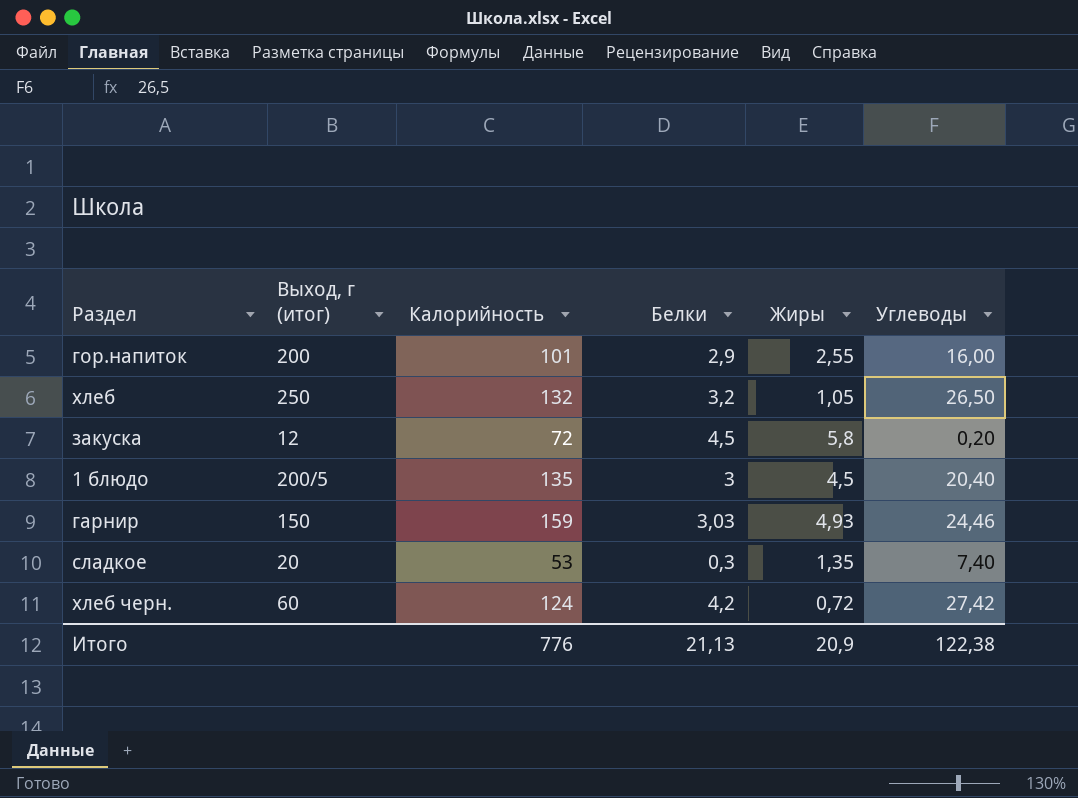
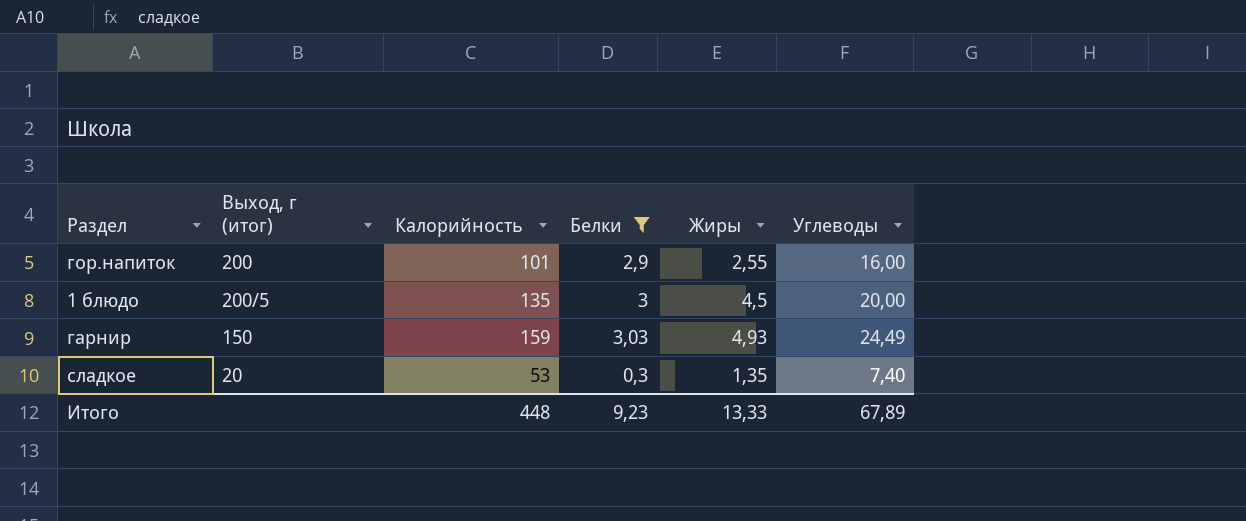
filter: none -> Белки <= 3,03
1 блюдо | Углеводы: 20,40 -> 20,00
гарнир | Углеводы: 24,46 -> 24,49
Итого | Калорийность: 776 -> 448
Итого | Белки: 21,13 -> 9,23
Итого | Жиры: 20,9 -> 13,33
Итого | Углеводы: 122,38 -> 67,89

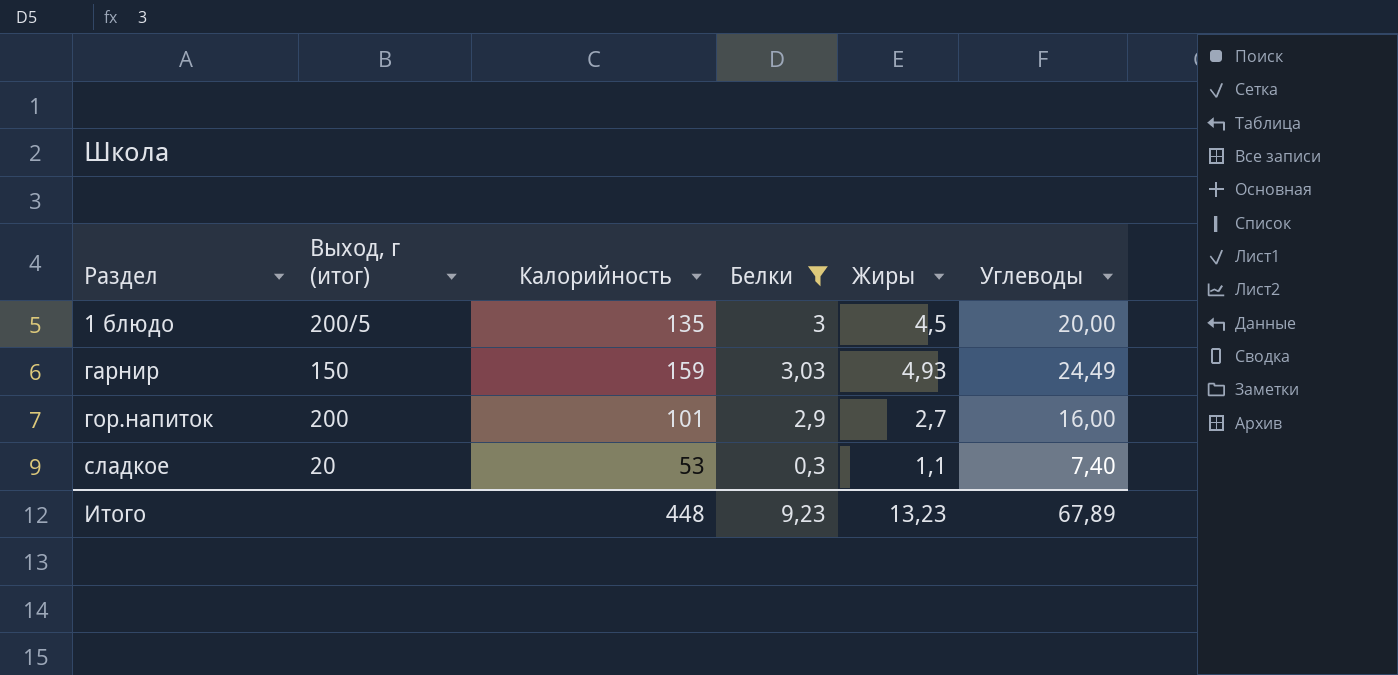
row order: none -> Раздел ascending
гор.напиток | Жиры: 2,55 -> 2,7
сладкое | Жиры: 1,35 -> 1,1
Итого | Жиры: 13,33 -> 13,23

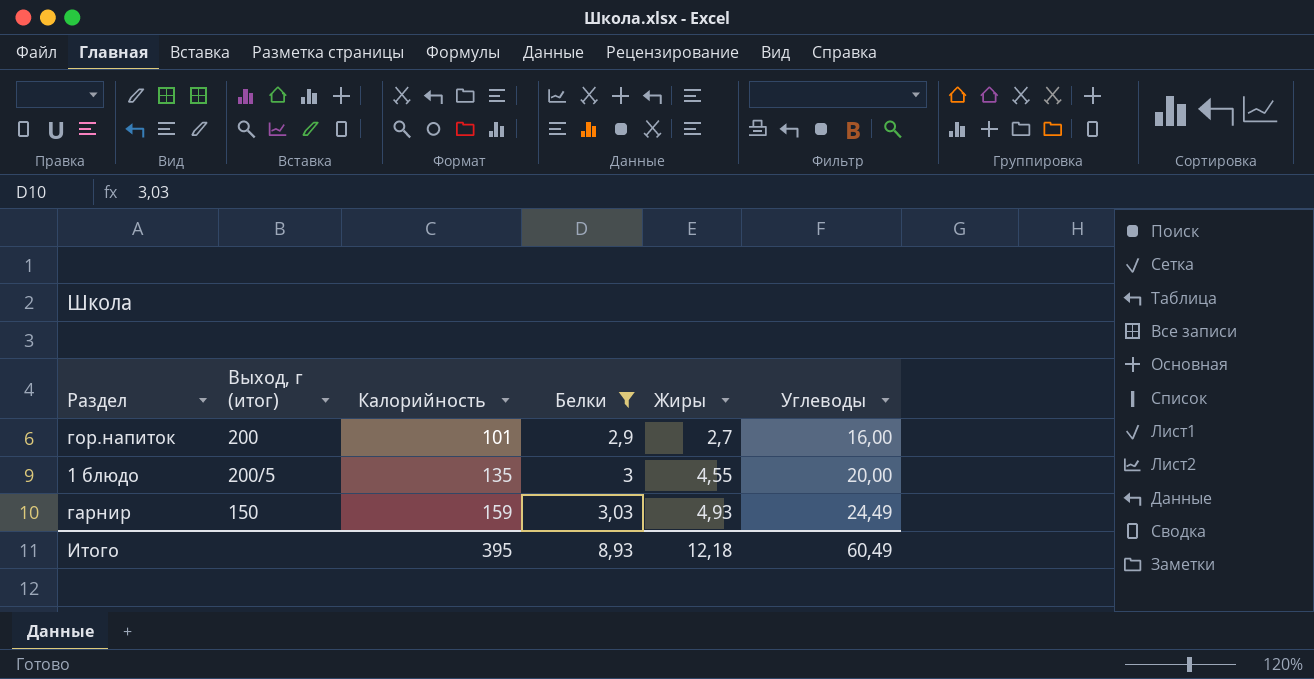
row order: Раздел ascending -> Калорийность ascending
row сладкое: 20 | 53 | 0,3 | 1,1 | 7,40 -> none
1 блюдо | Жиры: 4,5 -> 4,55
Итого | Калорийность: 448 -> 395
Итого | Белки: 9,23 -> 8,93
Итого | Жиры: 13,23 -> 12,18
Итого | Углеводы: 67,89 -> 60,49

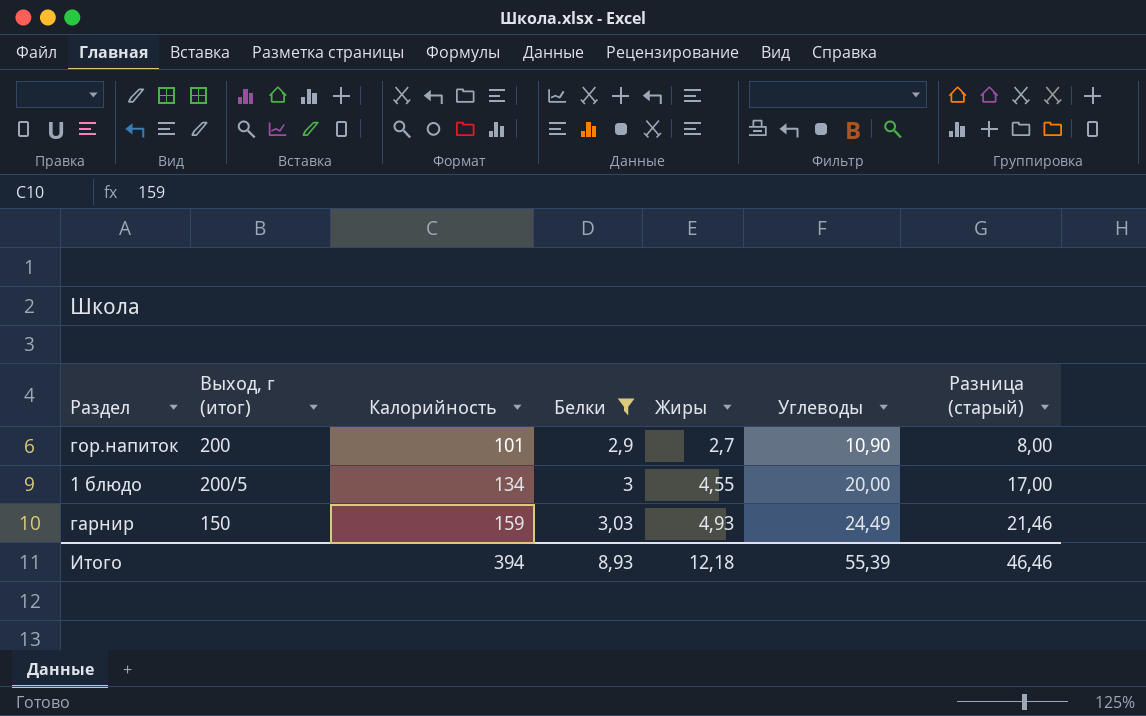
column Разница (старый) | formula: none -> [Углеводы] - [Белки]
гор.напиток | Углеводы: 16,00 -> 10,90
1 блюдо | Калорийность: 135 -> 134
Итого | Калорийность: 395 -> 394
Итого | Углеводы: 60,49 -> 55,39

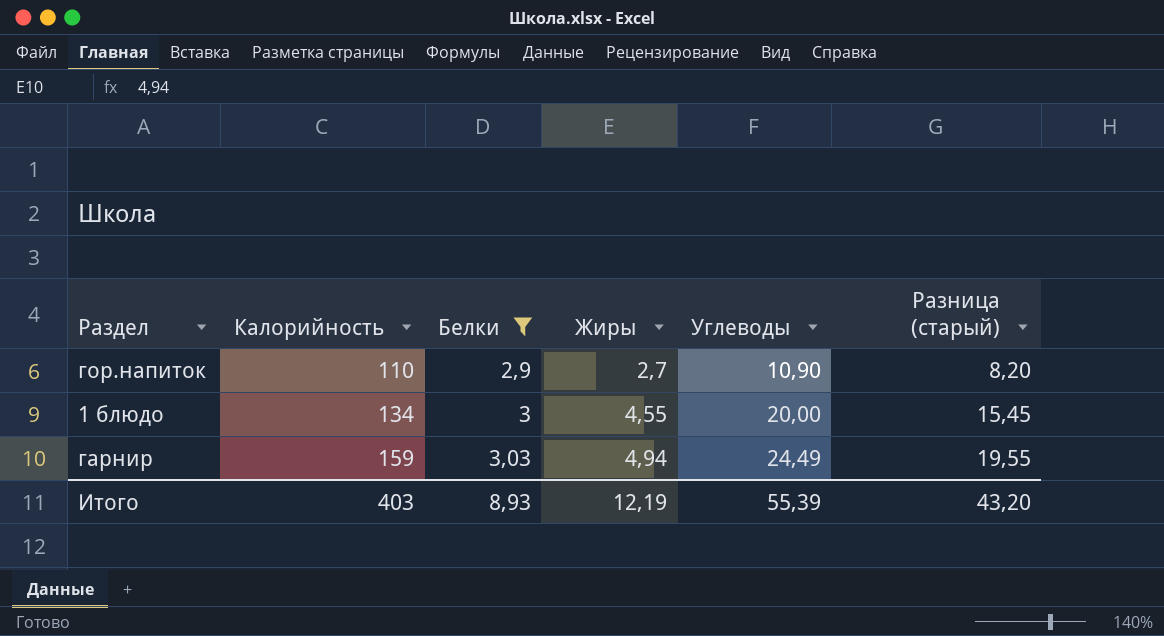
column Выход, г (итог) | position: 2 -> none
column Разница (старый) | formula: [Углеводы] - [Белки] -> [Углеводы] - [Жиры]
гор.напиток | Калорийность: 101 -> 110
гарнир | Жиры: 4,93 -> 4,94
Итого | Калорийность: 394 -> 403
Итого | Жиры: 12,18 -> 12,19
Итого | Разница (старый): 46,46 -> 43,20

